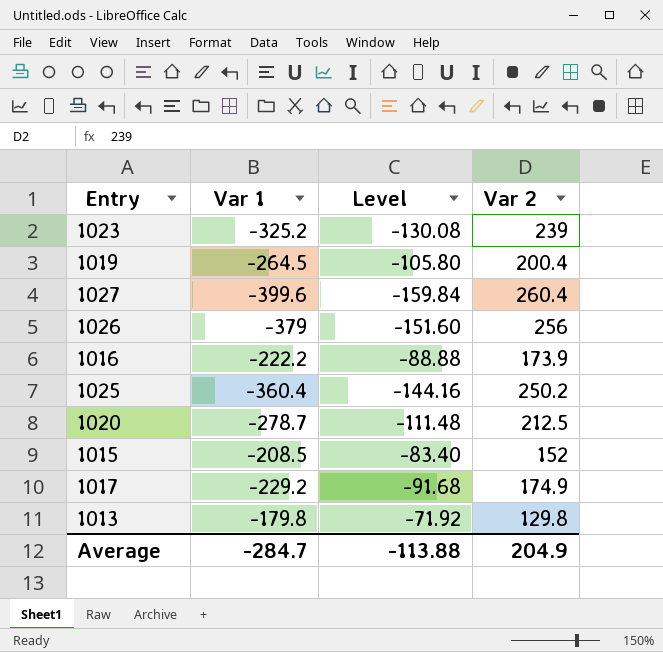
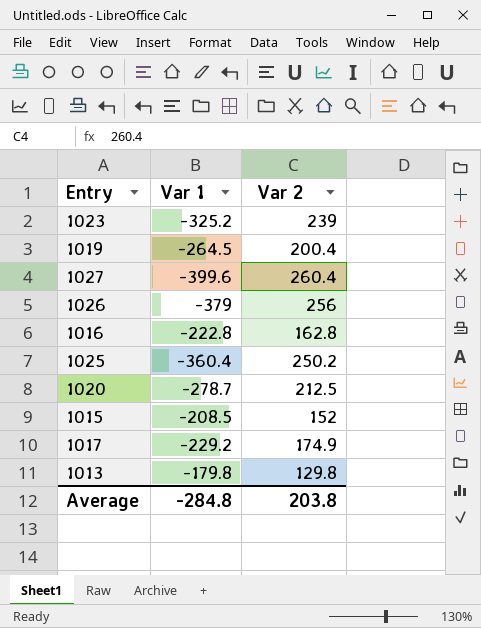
column Level | formula: [Var 1] * 0.4 -> none
1016 | Var 1: -222.2 -> -222.8
1016 | Var 2: 173.9 -> 162.8
Average | Var 1: -284.7 -> -284.8
Average | Var 2: 204.9 -> 203.8

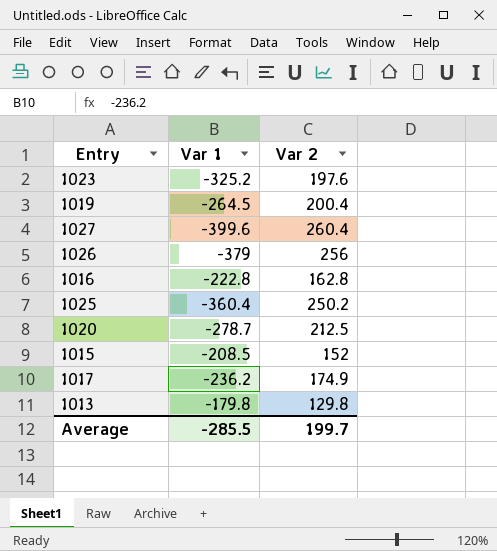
1023 | Var 2: 239 -> 197.6
1017 | Var 1: -229.2 -> -236.2
Average | Var 1: -284.8 -> -285.5
Average | Var 2: 203.8 -> 199.7

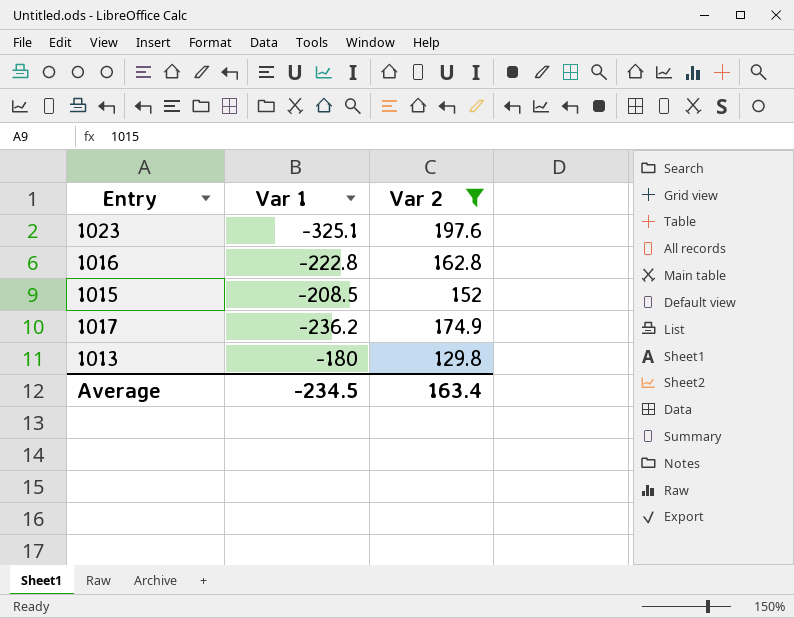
filter: none -> Var 2 <= 197.6
1023 | Var 1: -325.2 -> -325.1
1013 | Var 1: -179.8 -> -180
Average | Var 1: -285.5 -> -234.5
Average | Var 2: 199.7 -> 163.4

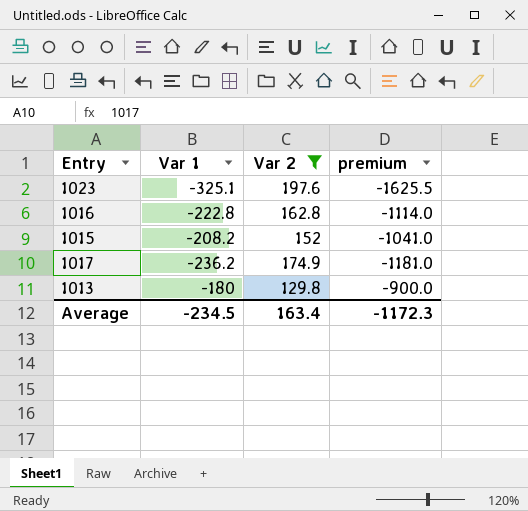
column premium | formula: none -> [Var 1] * 5
1015 | Var 1: -208.5 -> -208.2

